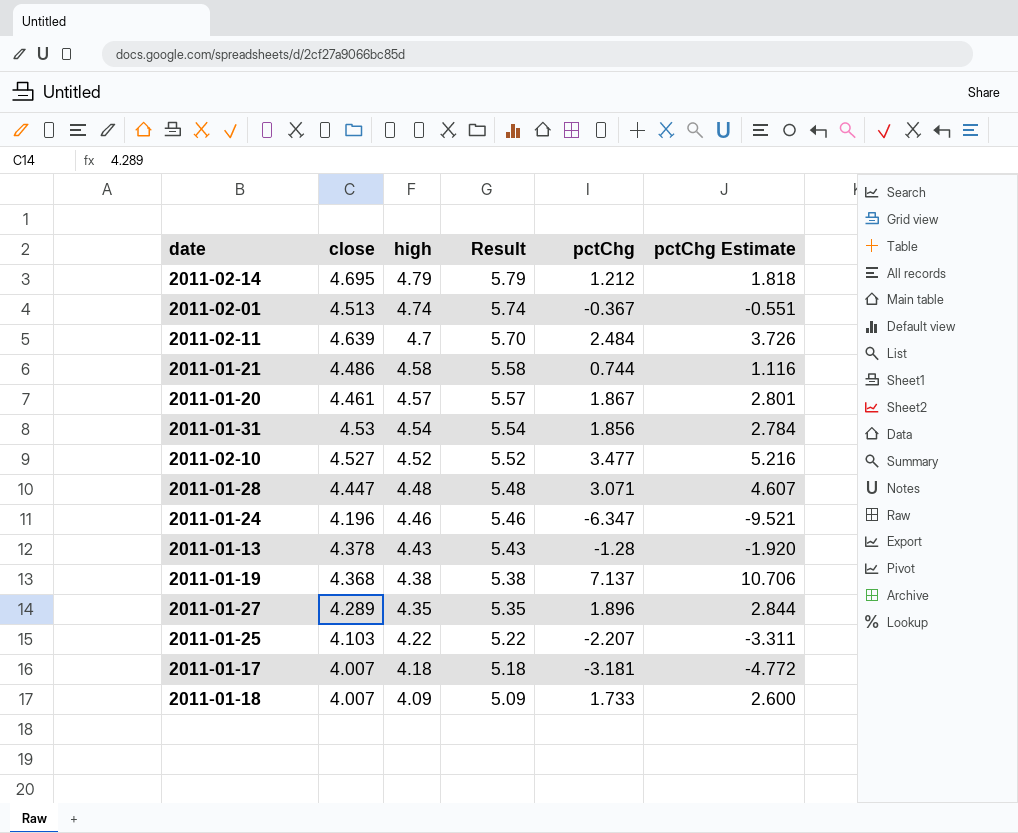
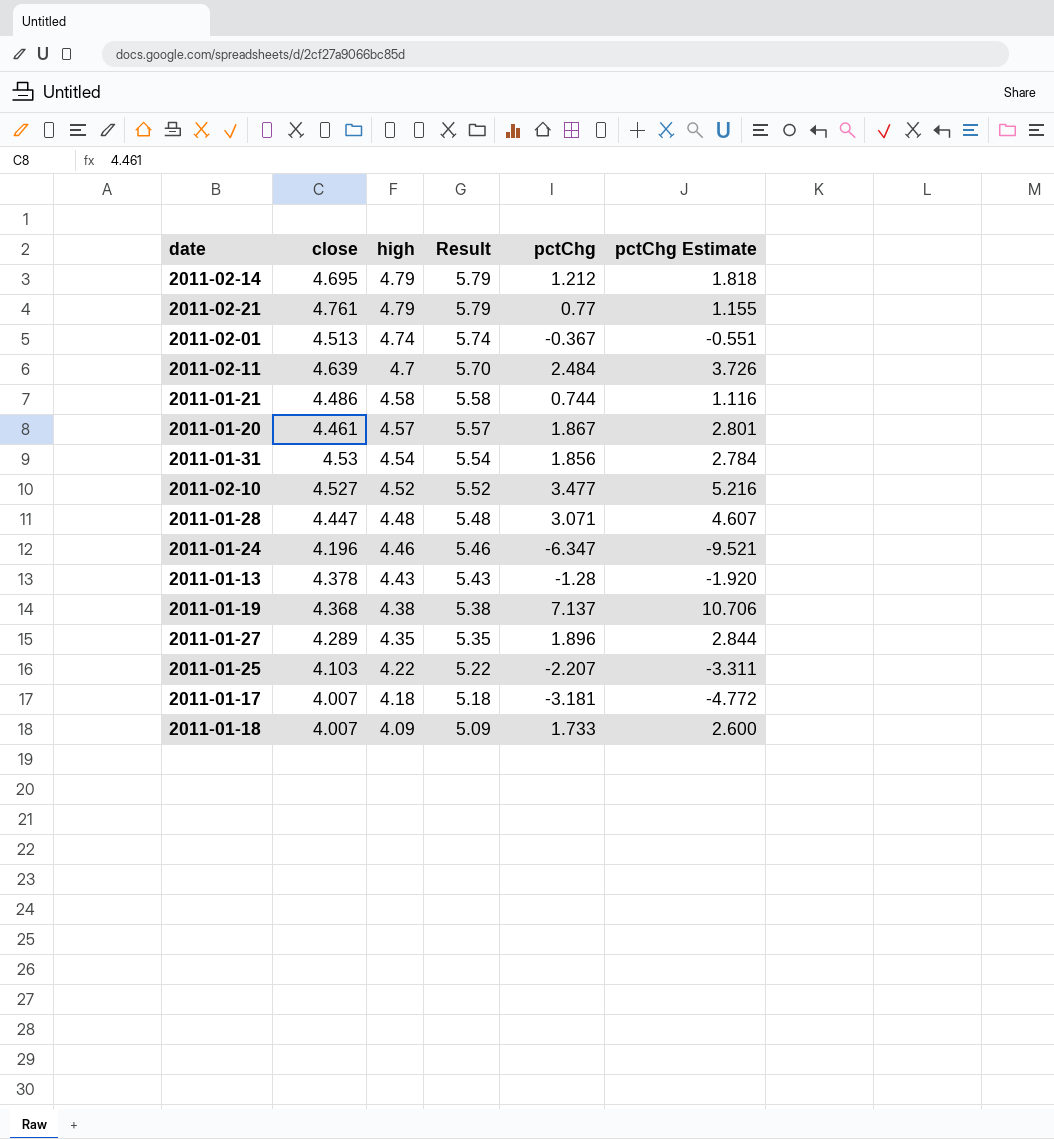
row 2011-02-21: none -> 4.761 | 4.79 | 5.79 | 0.77 | 1.155

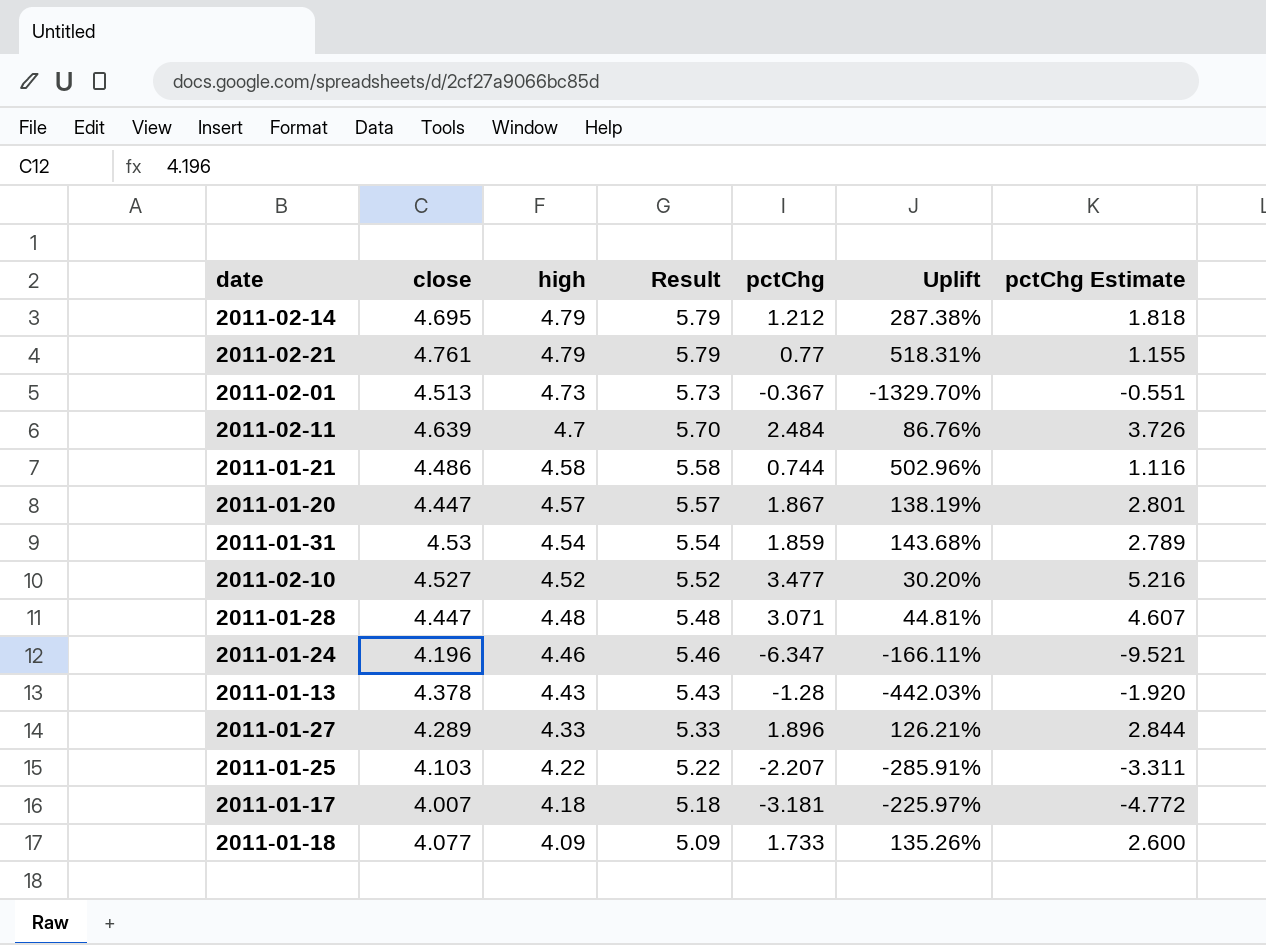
column Uplift | formula: none -> ([close] - [pctChg]) / [pctChg]
row 2011-01-19: 4.368 | 4.38 | 5.38 | 7.137 | 10.706 -> none
2011-02-01 | high: 4.74 -> 4.73
2011-02-01 | Result: 5.74 -> 5.73
2011-01-20 | close: 4.461 -> 4.447
2011-01-31 | pctChg: 1.856 -> 1.859
2011-01-31 | pctChg Estimate: 2.784 -> 2.789
2011-01-27 | high: 4.35 -> 4.33
2011-01-27 | Result: 5.35 -> 5.33
2011-01-18 | close: 4.007 -> 4.077

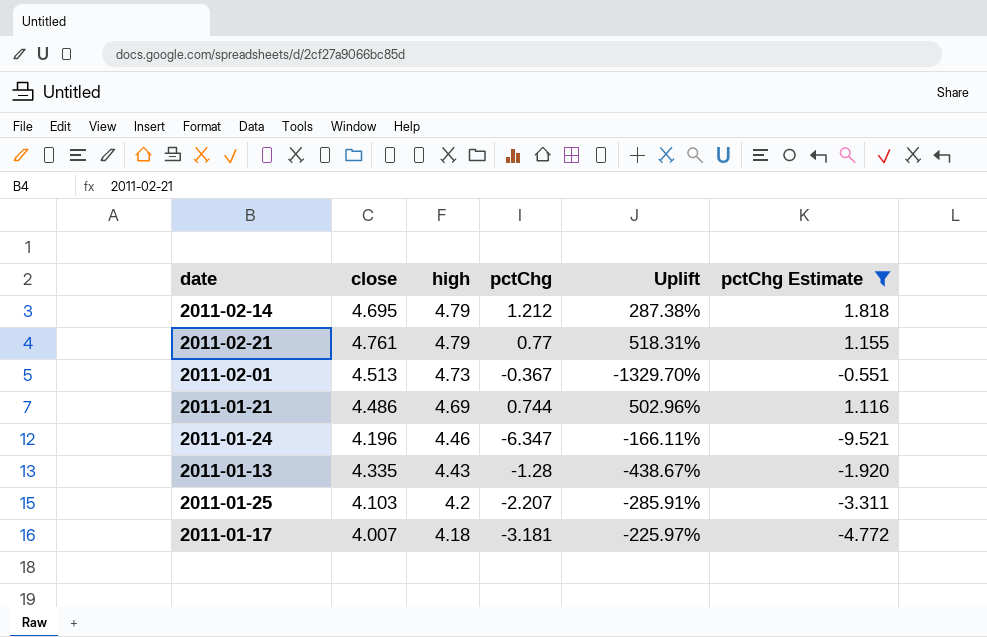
filter: none -> pctChg Estimate <= 1.818
column Result | formula: [high] + 1 -> none
2011-01-21 | high: 4.58 -> 4.69
2011-01-13 | close: 4.378 -> 4.335
2011-01-13 | Uplift: -442.03% -> -438.67%
2011-01-25 | high: 4.22 -> 4.2

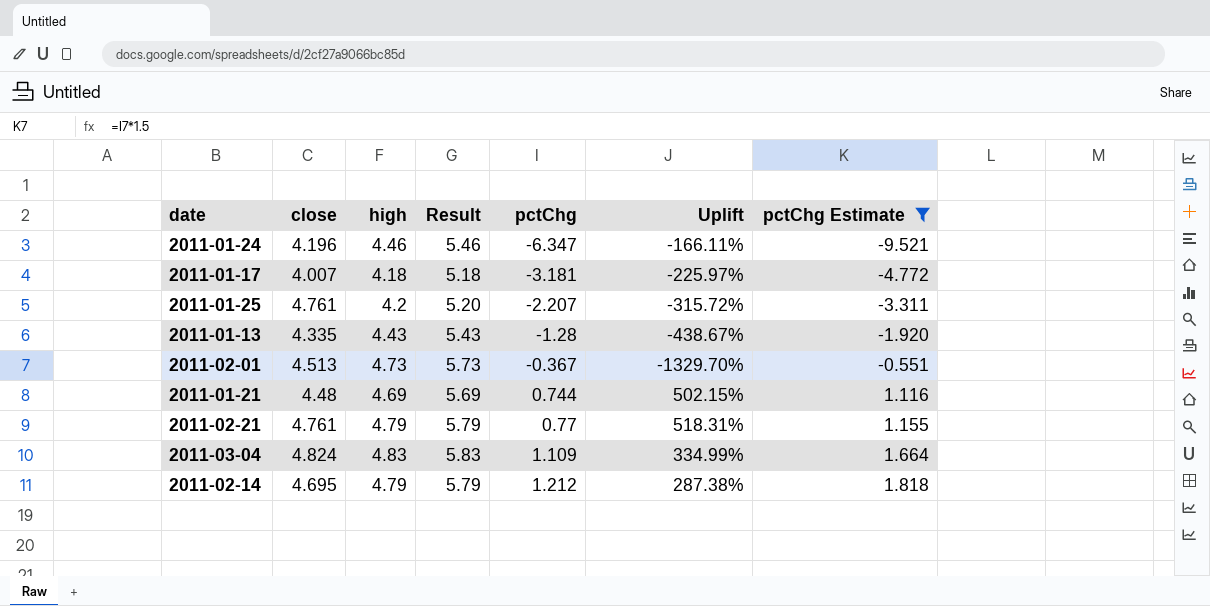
row order: high descending -> pctChg ascending
column Result | formula: none -> [high] + 1
2011-01-25 | close: 4.103 -> 4.761
2011-01-25 | Uplift: -285.91% -> -315.72%
2011-01-21 | close: 4.486 -> 4.48
2011-01-21 | Uplift: 502.96% -> 502.15%
row 2011-03-04: none -> 4.824 | 4.83 | 5.83 | 1.109 | 334.99% | 1.664

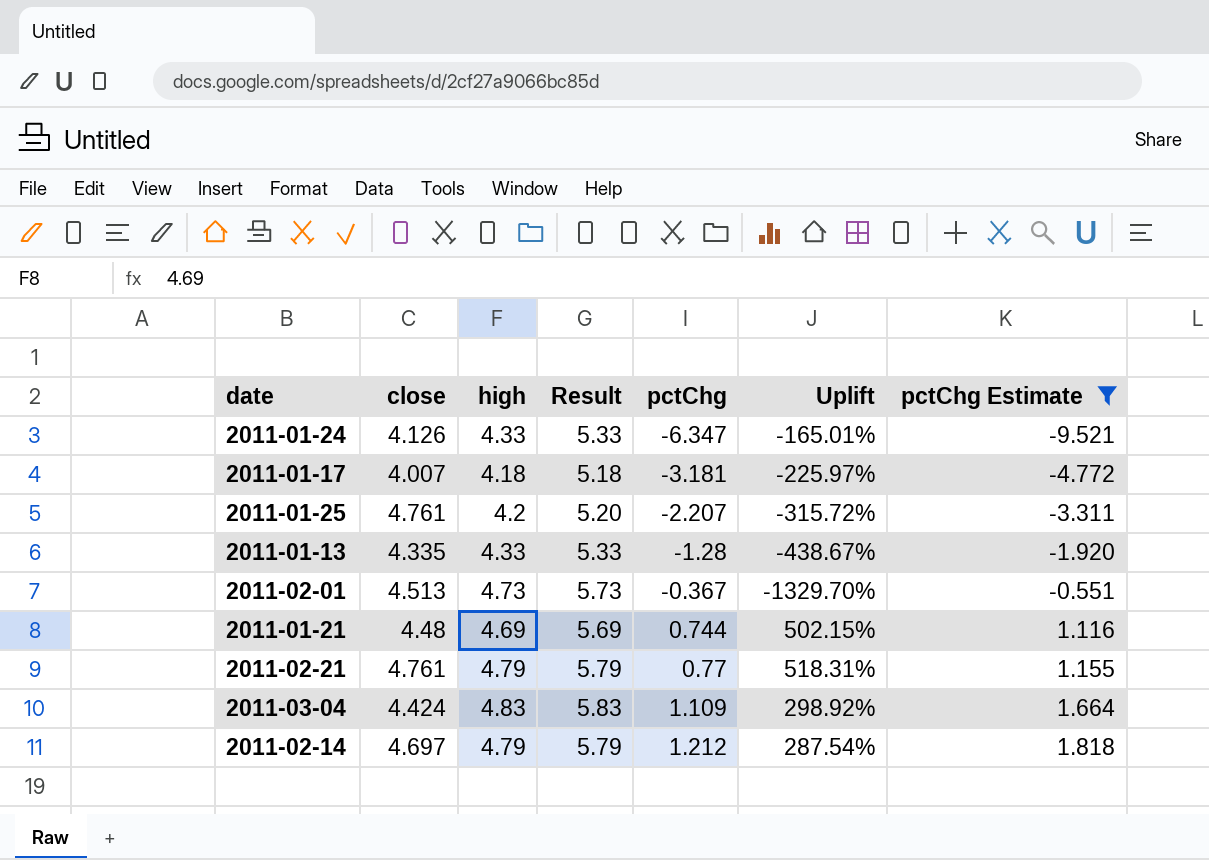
2011-01-24 | close: 4.196 -> 4.126
2011-01-24 | high: 4.46 -> 4.33
2011-01-24 | Result: 5.46 -> 5.33
2011-01-24 | Uplift: -166.11% -> -165.01%
2011-01-13 | high: 4.43 -> 4.33
2011-01-13 | Result: 5.43 -> 5.33
2011-03-04 | close: 4.824 -> 4.424
2011-03-04 | Uplift: 334.99% -> 298.92%
2011-02-14 | close: 4.695 -> 4.697
2011-02-14 | Uplift: 287.38% -> 287.54%

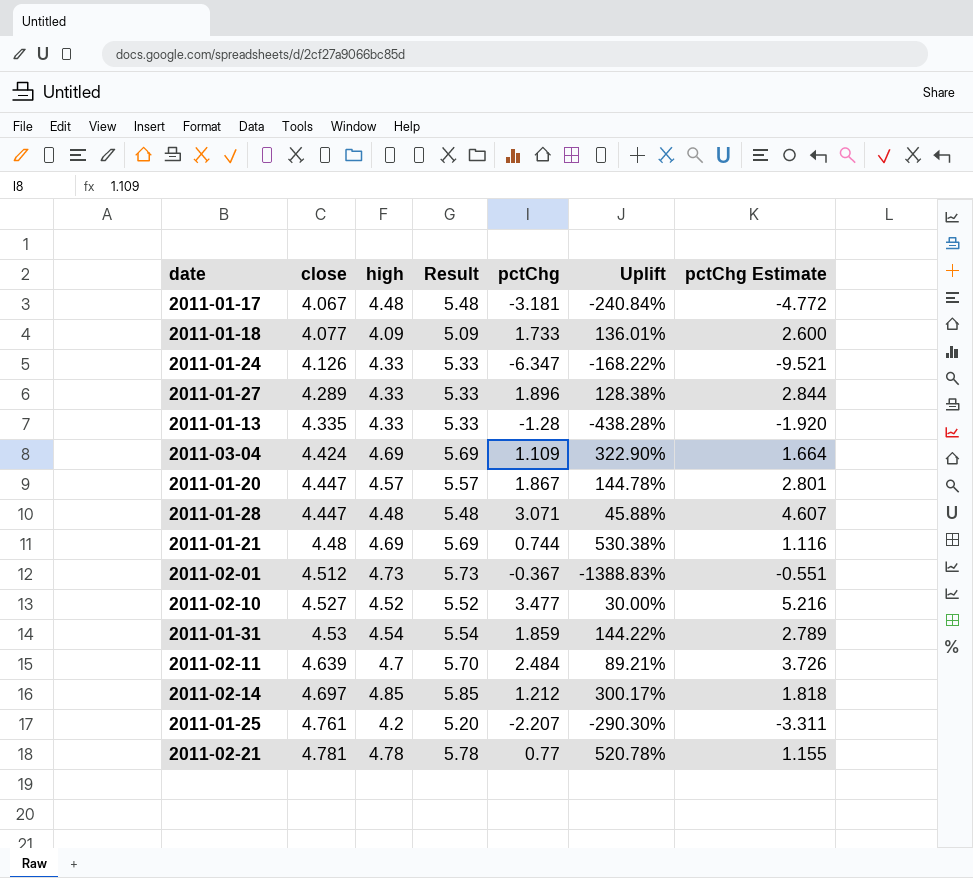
filter: pctChg Estimate <= 1.818 -> none
row order: pctChg ascending -> close ascending
column Uplift | formula: ([close] - [pctChg]) / [pctChg] -> ([high] - [pctChg]) / [pctChg]
2011-01-17 | close: 4.007 -> 4.067
2011-01-17 | high: 4.18 -> 4.48
2011-01-17 | Result: 5.18 -> 5.48
2011-03-04 | high: 4.83 -> 4.69
2011-03-04 | Result: 5.83 -> 5.69
2011-02-01 | close: 4.513 -> 4.512
2011-02-14 | high: 4.79 -> 4.85
2011-02-14 | Result: 5.79 -> 5.85
2011-02-21 | close: 4.761 -> 4.781
2011-02-21 | high: 4.79 -> 4.78
2011-02-21 | Result: 5.79 -> 5.78

